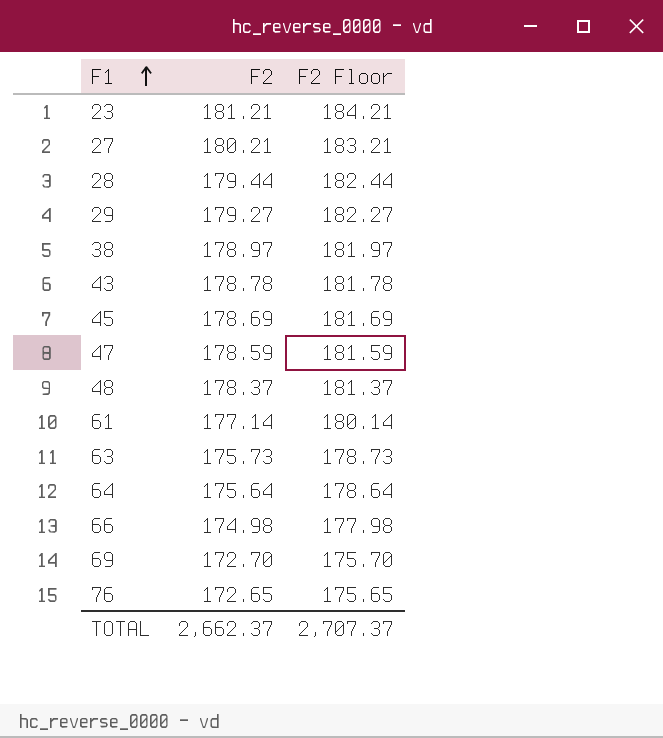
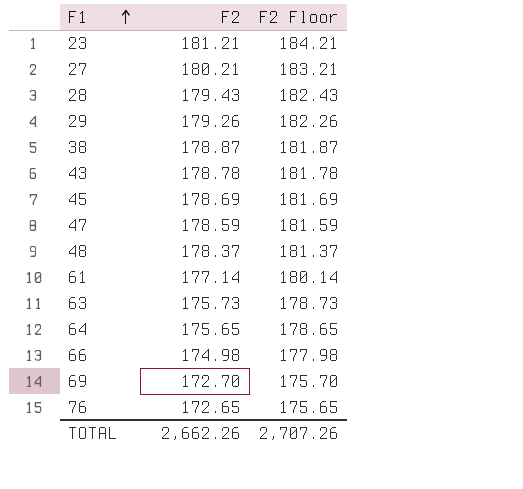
28 | F2: 179.44 -> 179.43
28 | F2 Floor: 182.44 -> 182.43
29 | F2: 179.27 -> 179.26
29 | F2 Floor: 182.27 -> 182.26
38 | F2: 178.97 -> 178.87
38 | F2 Floor: 181.97 -> 181.87
64 | F2: 175.64 -> 175.65
64 | F2 Floor: 178.64 -> 178.65
TOTAL | F2: 2,662.37 -> 2,662.26
TOTAL | F2 Floor: 2,707.37 -> 2,707.26

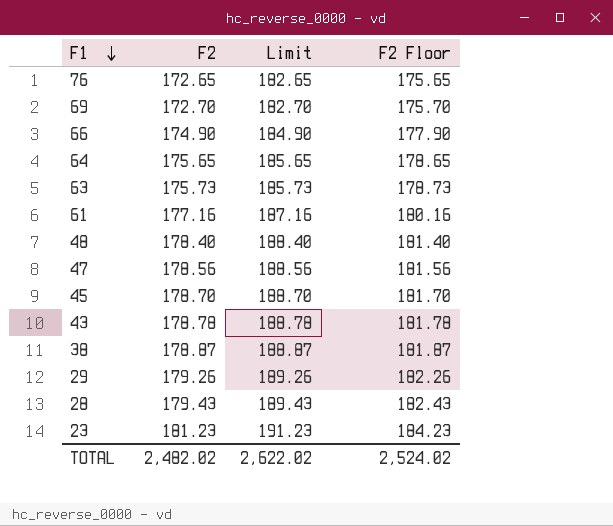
row order: F1 ascending -> F1 descending
column Limit | formula: none -> [F2] + 10
row 27: 180.21 | 183.21 -> none
66 | F2: 174.98 -> 174.90
66 | F2 Floor: 177.98 -> 177.90
61 | F2: 177.14 -> 177.16
61 | F2 Floor: 180.14 -> 180.16
48 | F2: 178.37 -> 178.40
48 | F2 Floor: 181.37 -> 181.40
47 | F2: 178.59 -> 178.56
47 | F2 Floor: 181.59 -> 181.56
45 | F2: 178.69 -> 178.70
45 | F2 Floor: 181.69 -> 181.70
23 | F2: 181.21 -> 181.23
23 | F2 Floor: 184.21 -> 184.23
TOTAL | F2: 2,662.26 -> 2,482.02
TOTAL | F2 Floor: 2,707.26 -> 2,524.02

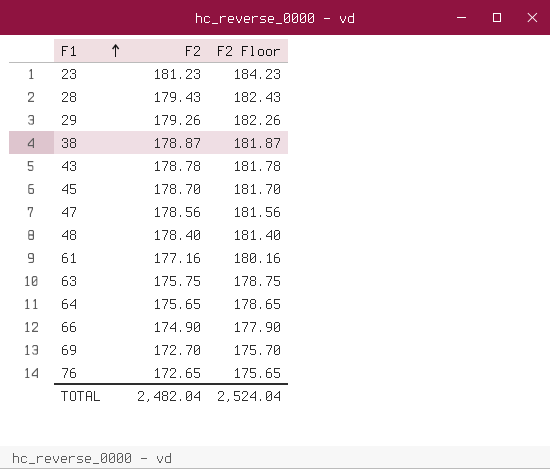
row order: F1 descending -> F1 ascending
column Limit | formula: [F2] + 10 -> none
63 | F2: 175.73 -> 175.75
63 | F2 Floor: 178.73 -> 178.75
TOTAL | F2: 2,482.02 -> 2,482.04
TOTAL | F2 Floor: 2,524.02 -> 2,524.04

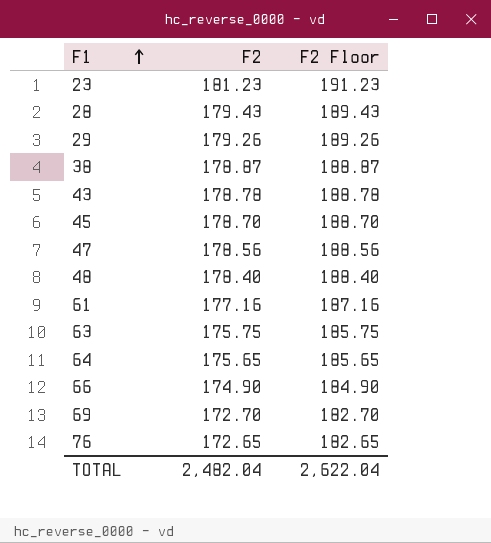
column F2 Floor | formula: [F2] + 3 -> [F2] + 10
TOTAL | F2 Floor: 2,524.04 -> 2,622.04

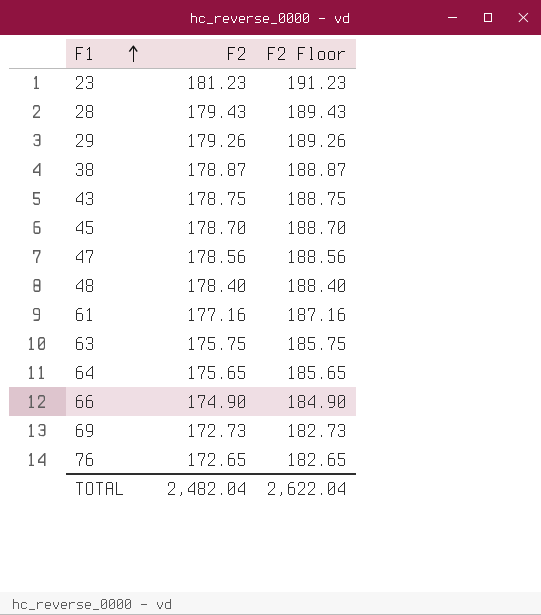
43 | F2: 178.78 -> 178.75
43 | F2 Floor: 188.78 -> 188.75
69 | F2: 172.70 -> 172.73
69 | F2 Floor: 182.70 -> 182.73

